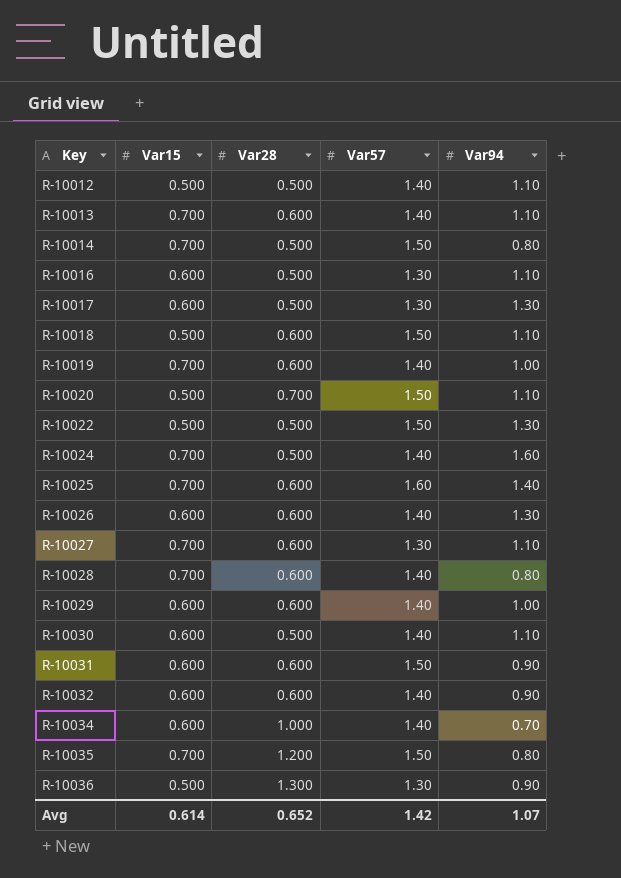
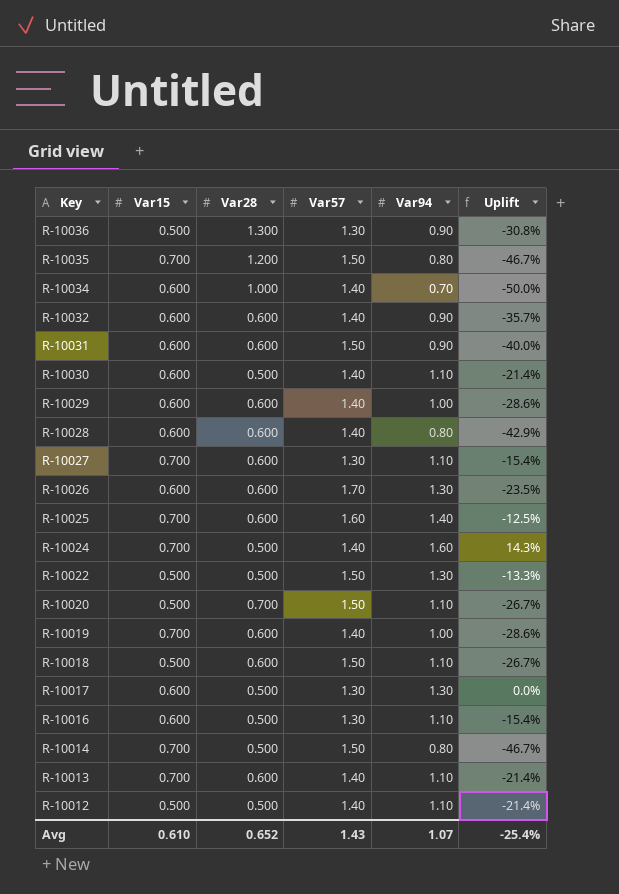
row order: Key ascending -> Key descending
column Uplift | formula: none -> ([Var94] - [Var57]) / [Var57]
R-10028 | Var15: 0.700 -> 0.600
R-10026 | Var57: 1.40 -> 1.70
Avg | Var15: 0.614 -> 0.610
Avg | Var57: 1.42 -> 1.43

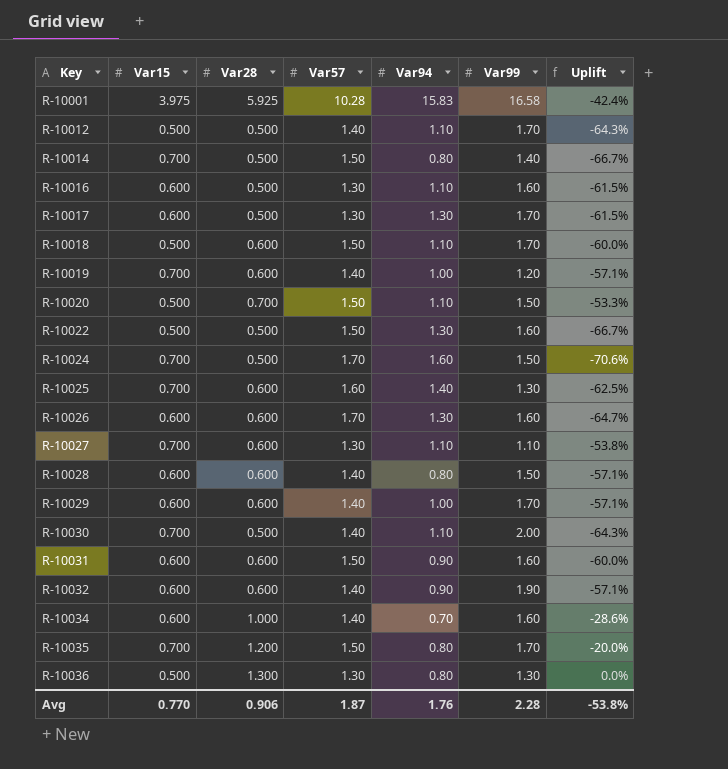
row order: Key descending -> Key ascending
column Var99 | position: none -> 6
column Uplift | formula: ([Var94] - [Var57]) / [Var57] -> ([Var28] - [Var57]) / [Var57]
row R-10013: 0.700 | 0.600 | 1.40 | 1.10 | -21.4% -> none
row R-10001: none -> 3.975 | 5.925 | 10.28 | 15.83 | 16.58 | -42.4%
R-10024 | Var57: 1.40 -> 1.70
R-10030 | Var15: 0.600 -> 0.700
R-10036 | Var94: 0.90 -> 0.80
Avg | Var15: 0.610 -> 0.770
Avg | Var28: 0.652 -> 0.906
Avg | Var57: 1.43 -> 1.87
Avg | Var94: 1.07 -> 1.76
Avg | Uplift: -25.4% -> -53.8%

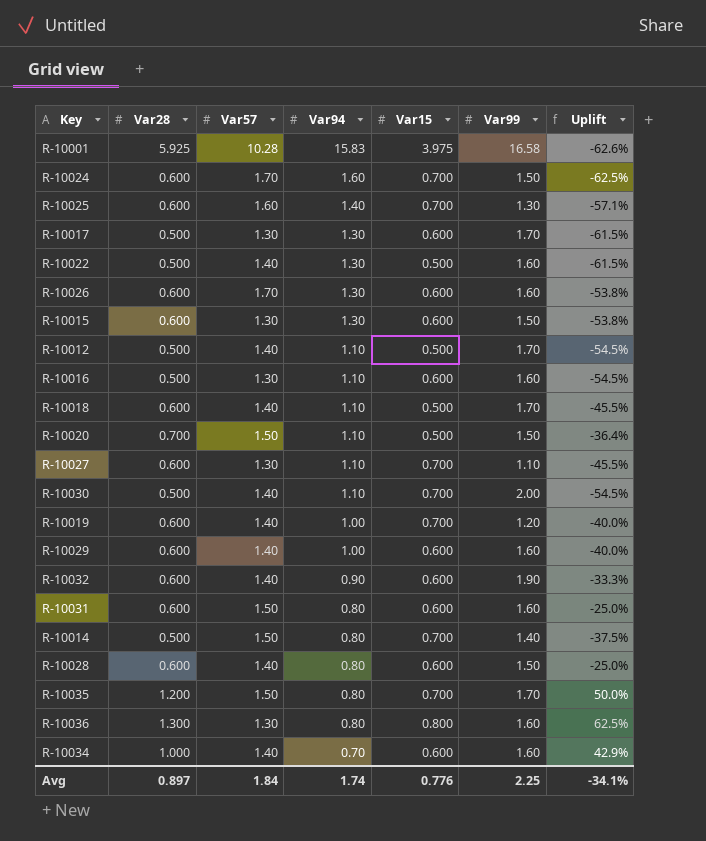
row order: Key ascending -> Var94 descending
column Var15 | position: 2 -> 5
column Uplift | formula: ([Var28] - [Var57]) / [Var57] -> ([Var28] - [Var94]) / [Var94]
R-10024 | Var28: 0.500 -> 0.600
R-10022 | Var57: 1.50 -> 1.40
row R-10015: none -> 0.600 | 1.30 | 1.30 | 0.600 | 1.50 | -53.8%
R-10018 | Var57: 1.50 -> 1.40
R-10029 | Var99: 1.70 -> 1.60
R-10031 | Var94: 0.90 -> 0.80
R-10036 | Var15: 0.500 -> 0.800
R-10036 | Var99: 1.30 -> 1.60
Avg | Var28: 0.906 -> 0.897
Avg | Var57: 1.87 -> 1.84
Avg | Var94: 1.76 -> 1.74
Avg | Var15: 0.770 -> 0.776
Avg | Var99: 2.28 -> 2.25
Avg | Uplift: -53.8% -> -34.1%

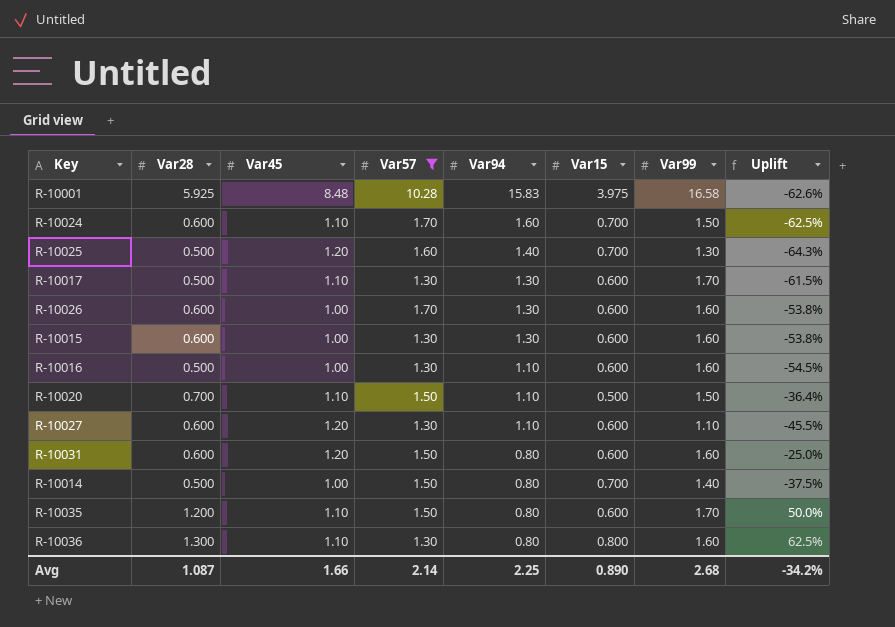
filter: none -> Var57 != 1.40
column Var45 | position: none -> 3
R-10025 | Var28: 0.600 -> 0.500
R-10025 | Uplift: -57.1% -> -64.3%
R-10015 | Var99: 1.50 -> 1.60
R-10027 | Var15: 0.700 -> 0.600
R-10035 | Var15: 0.700 -> 0.600
Avg | Var28: 0.897 -> 1.087
Avg | Var57: 1.84 -> 2.14
Avg | Var94: 1.74 -> 2.25
Avg | Var15: 0.776 -> 0.890
Avg | Var99: 2.25 -> 2.68
Avg | Uplift: -34.1% -> -34.2%

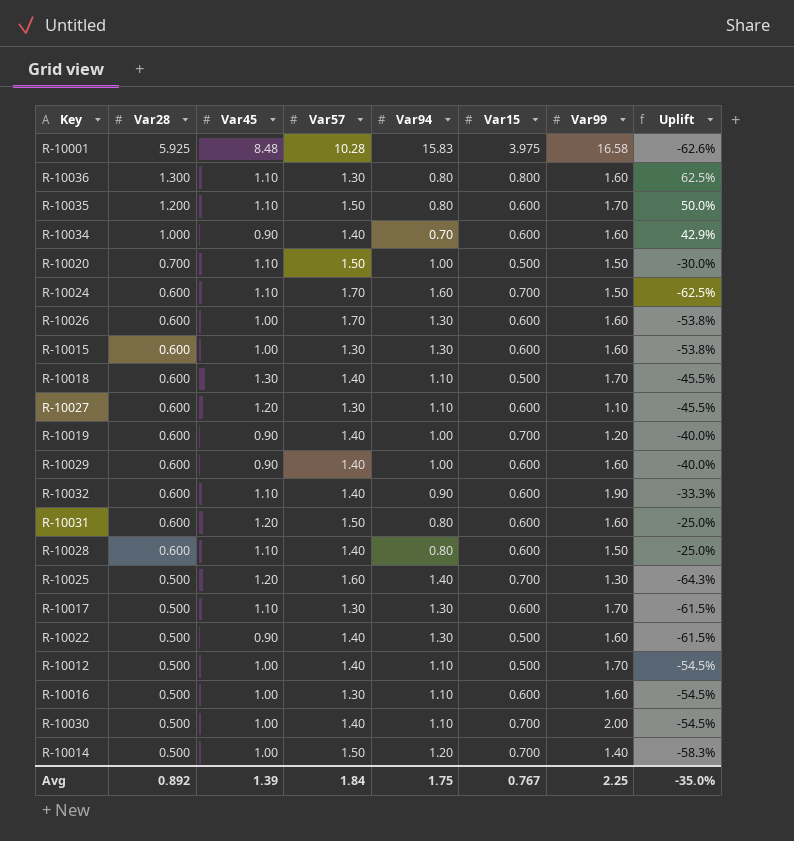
filter: Var57 != 1.40 -> none
row order: Var94 descending -> Var28 descending
R-10020 | Var94: 1.10 -> 1.00
R-10020 | Uplift: -36.4% -> -30.0%
R-10014 | Var94: 0.80 -> 1.20
R-10014 | Uplift: -37.5% -> -58.3%
Avg | Var28: 1.087 -> 0.892
Avg | Var45: 1.66 -> 1.39
Avg | Var57: 2.14 -> 1.84
Avg | Var94: 2.25 -> 1.75
Avg | Var15: 0.890 -> 0.767
Avg | Var99: 2.68 -> 2.25
Avg | Uplift: -34.2% -> -35.0%

